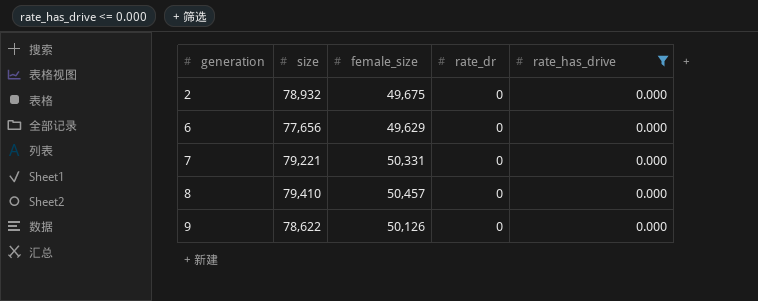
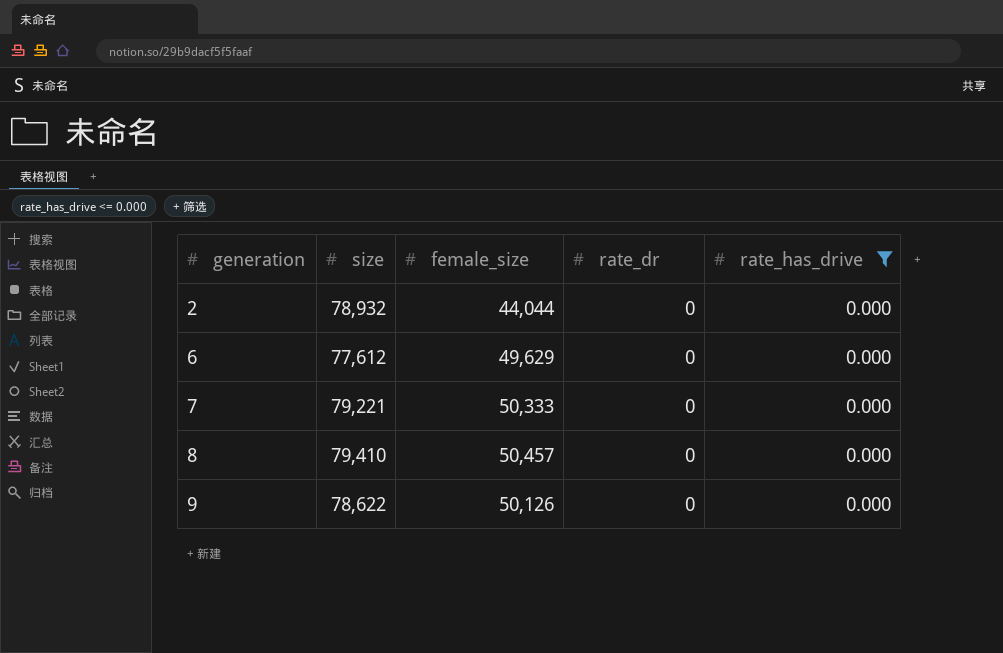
2 | female_size: 49,675 -> 44,044
6 | size: 77,656 -> 77,612
7 | female_size: 50,331 -> 50,333

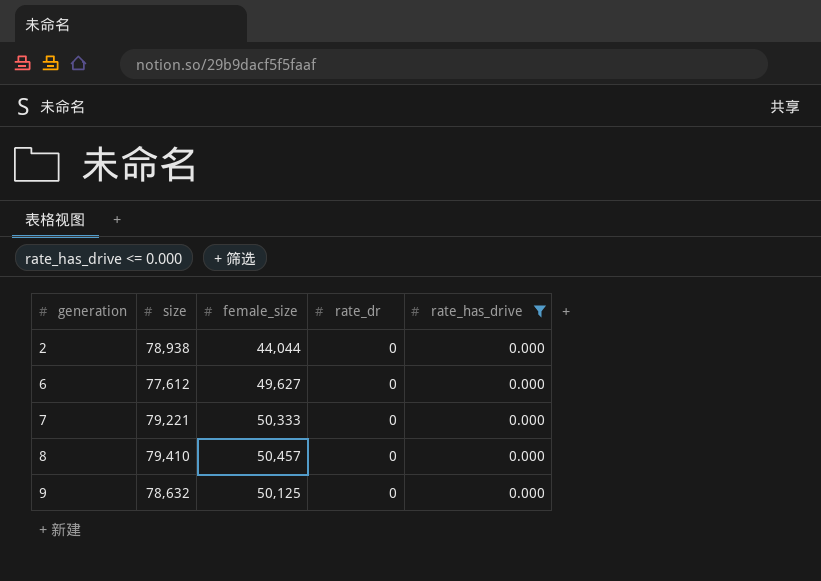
2 | size: 78,932 -> 78,938
6 | female_size: 49,629 -> 49,627
9 | size: 78,622 -> 78,632
9 | female_size: 50,126 -> 50,125

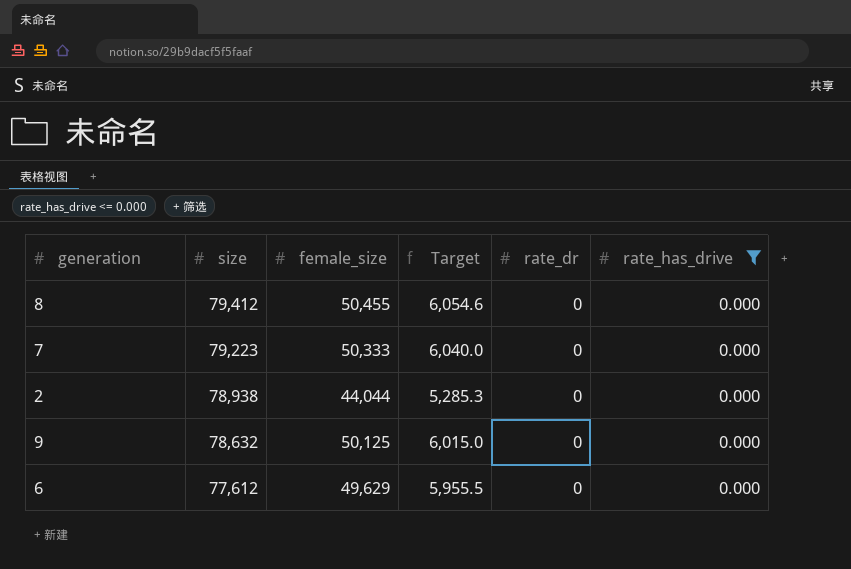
row order: generation ascending -> size descending
column Target | formula: none -> [female_size] * 0.12
8 | size: 79,410 -> 79,412
8 | female_size: 50,457 -> 50,455
7 | size: 79,221 -> 79,223
6 | female_size: 49,627 -> 49,629

